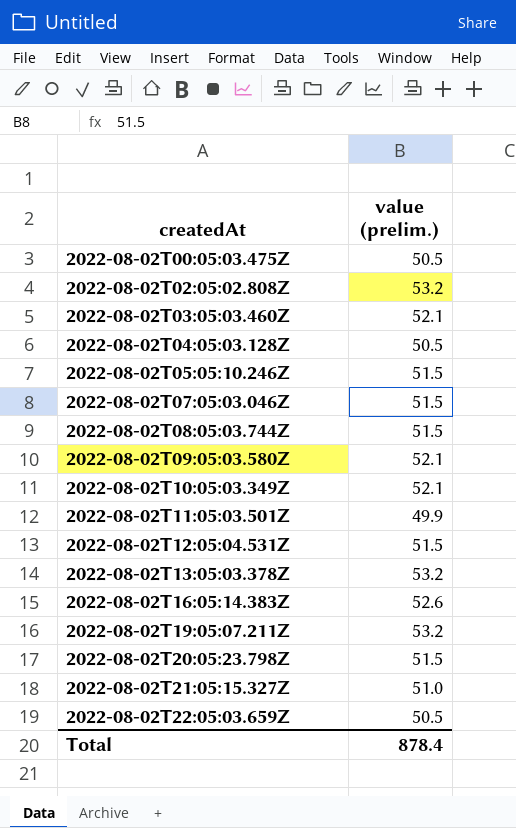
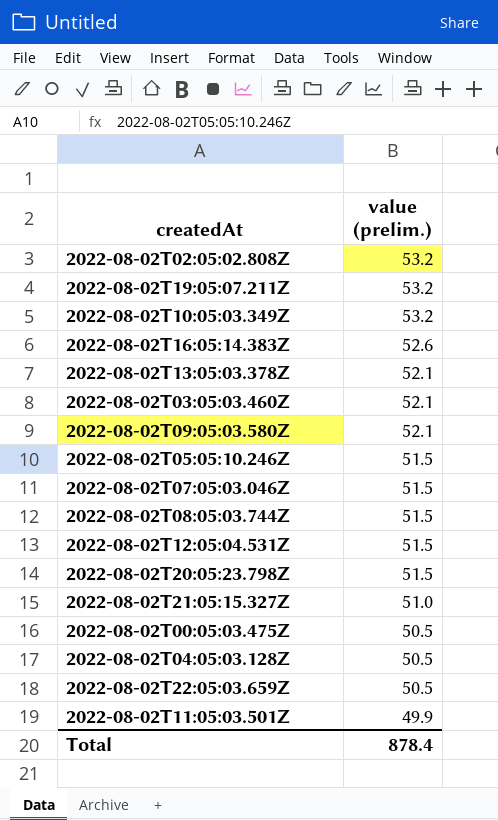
row order: createdAt ascending -> value (prelim.) descending
2022-08-02T10:05:03.349Z | value (prelim.): 52.1 -> 53.2
2022-08-02T13:05:03.378Z | value (prelim.): 53.2 -> 52.1

